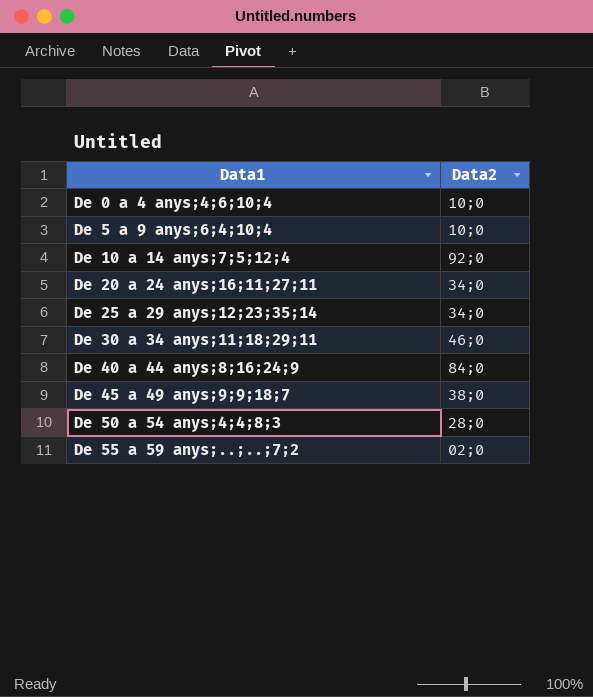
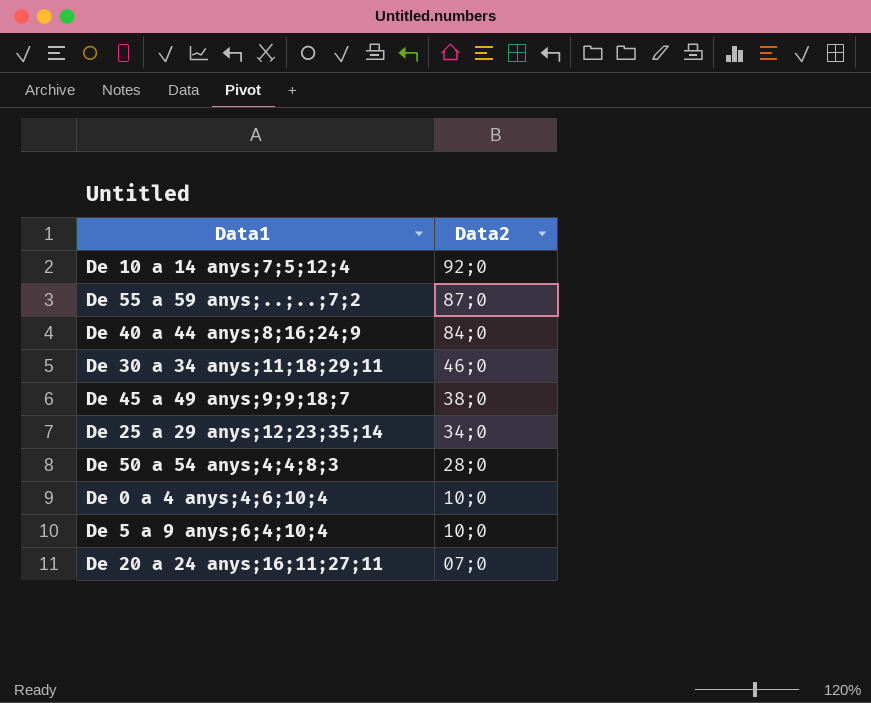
row order: Data1 ascending -> Data2 descending
De 55 a 59 anys;..;..;7;2 | Data2: 02;0 -> 87;0
De 20 a 24 anys;16;11;27;11 | Data2: 34;0 -> 07;0

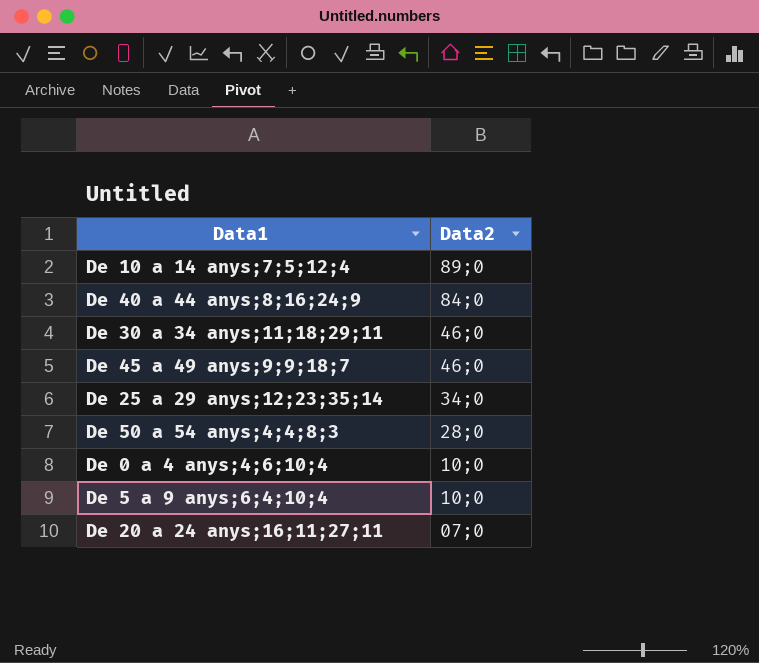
row De 55 a 59 anys;..;..;7;2: 87;0 -> none
De 10 a 14 anys;7;5;12;4 | Data2: 92;0 -> 89;0
De 45 a 49 anys;9;9;18;7 | Data2: 38;0 -> 46;0

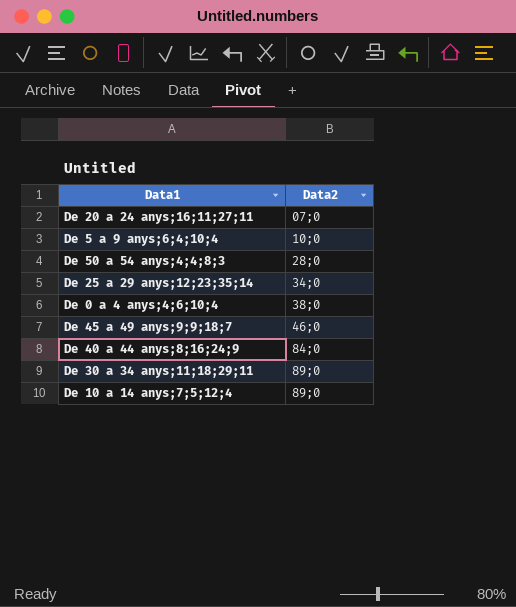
row order: Data2 descending -> Data2 ascending
De 0 a 4 anys;4;6;10;4 | Data2: 10;0 -> 38;0
De 30 a 34 anys;11;18;29;11 | Data2: 46;0 -> 89;0

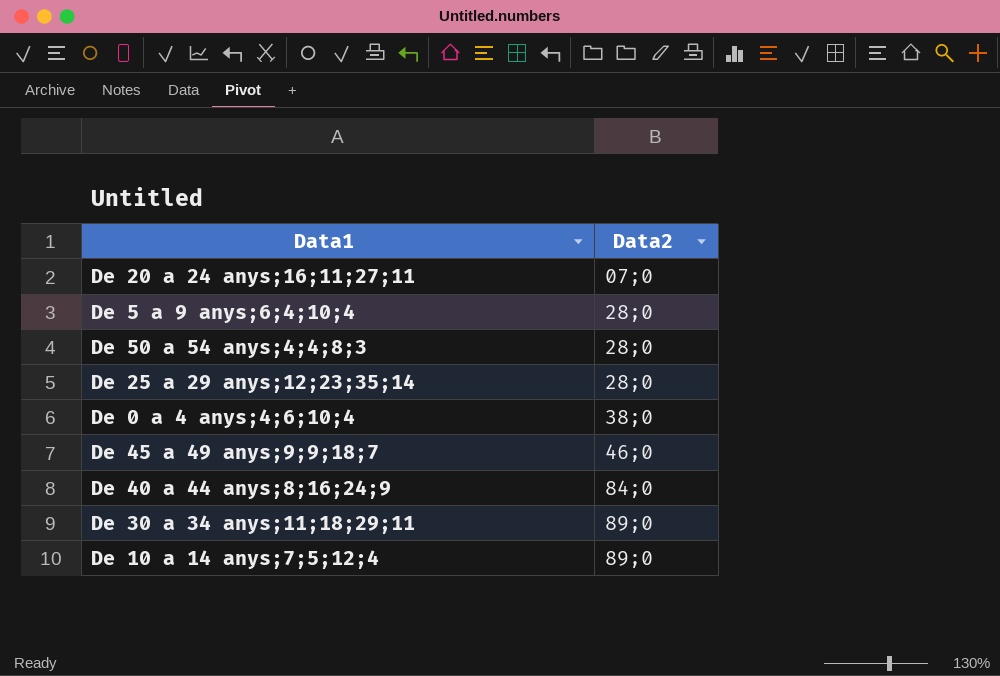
De 5 a 9 anys;6;4;10;4 | Data2: 10;0 -> 28;0
De 25 a 29 anys;12;23;35;14 | Data2: 34;0 -> 28;0

